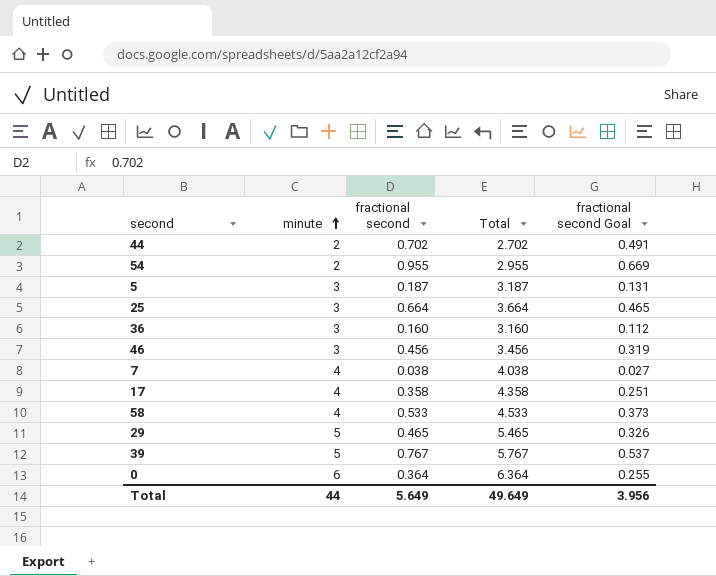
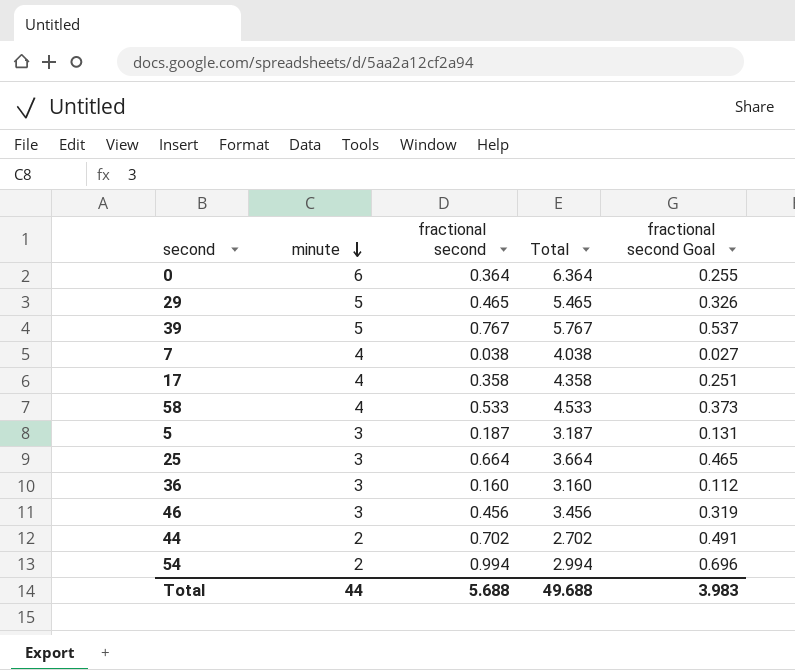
row order: minute ascending -> minute descending
54 | fractional second: 0.955 -> 0.994
54 | Total: 2.955 -> 2.994
54 | fractional second Goal: 0.669 -> 0.696
Total | fractional second: 5.649 -> 5.688
Total | Total: 49.649 -> 49.688
Total | fractional second Goal: 3.956 -> 3.983

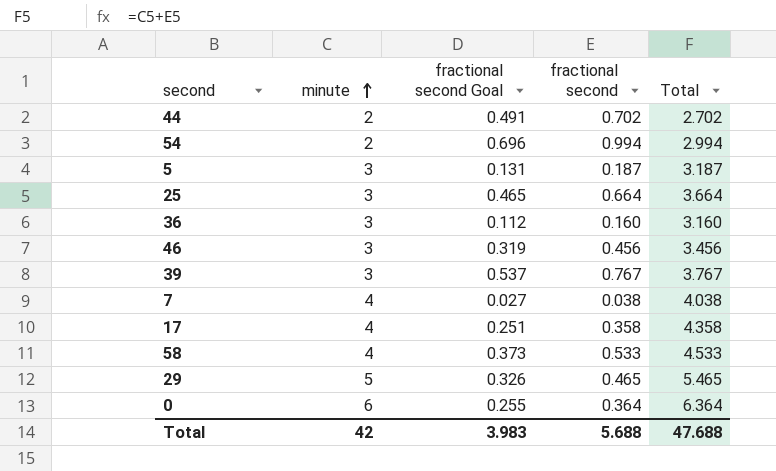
row order: minute descending -> minute ascending
column fractional second Goal | position: 5 -> 3
39 | minute: 5 -> 3
39 | Total: 5.767 -> 3.767
Total | minute: 44 -> 42
Total | Total: 49.688 -> 47.688

